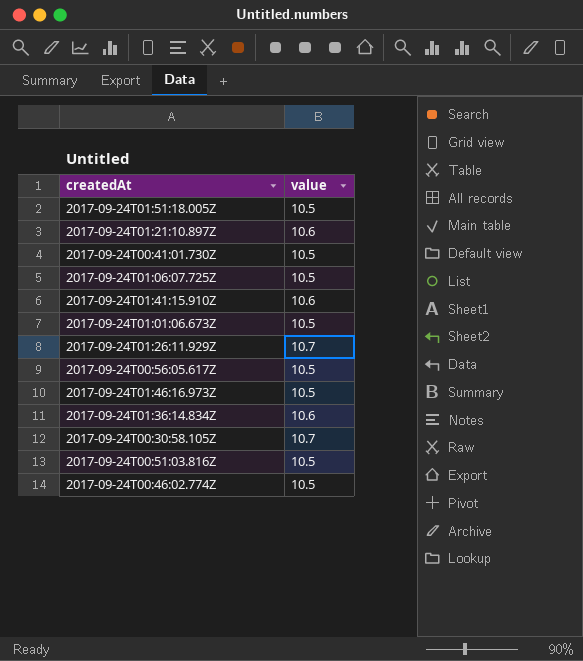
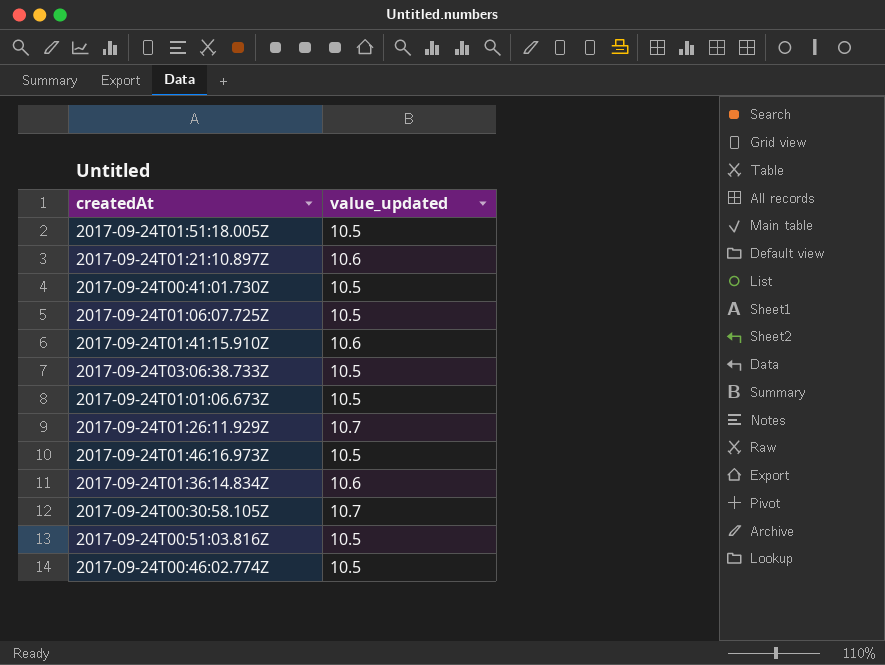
column name: value -> value_updated
row 2017-09-24T00:56:05.617Z: 10.5 -> none
row 2017-09-24T03:06:38.733Z: none -> 10.5

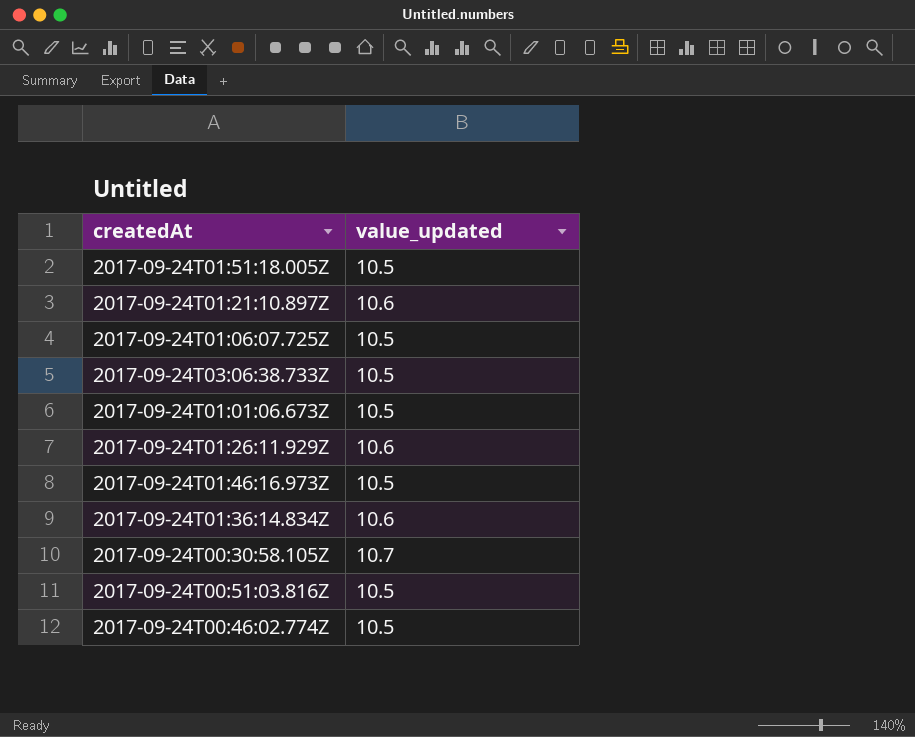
row 2017-09-24T00:41:01.730Z: 10.5 -> none
row 2017-09-24T01:41:15.910Z: 10.6 -> none
2017-09-24T01:26:11.929Z | value_updated: 10.7 -> 10.6

